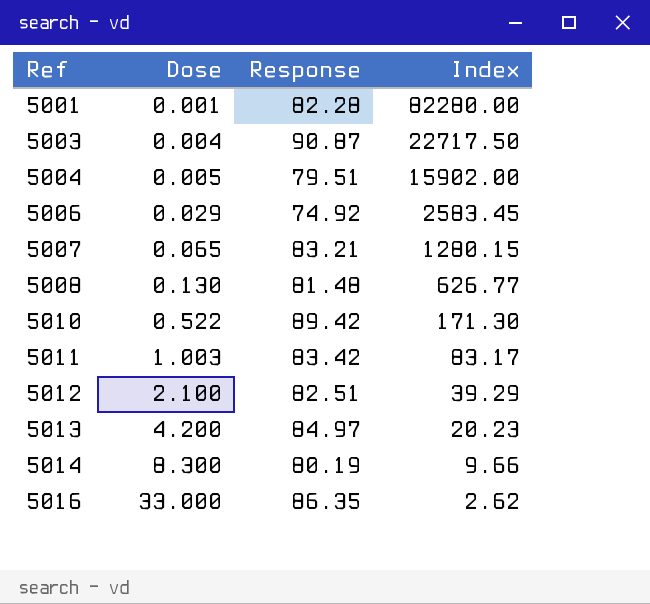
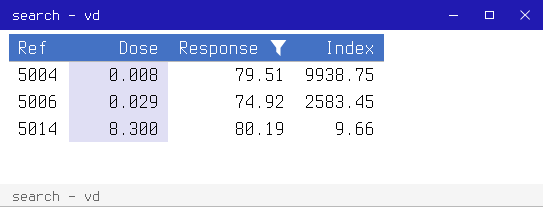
filter: none -> Response <= 80.19
5004 | Dose: 0.005 -> 0.008
5004 | Index: 15902.00 -> 9938.75

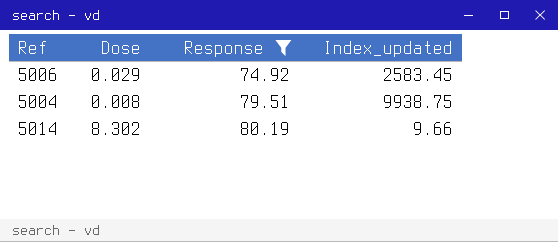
row order: Ref ascending -> Response ascending
column name: Index -> Index_updated
5014 | Dose: 8.300 -> 8.302

